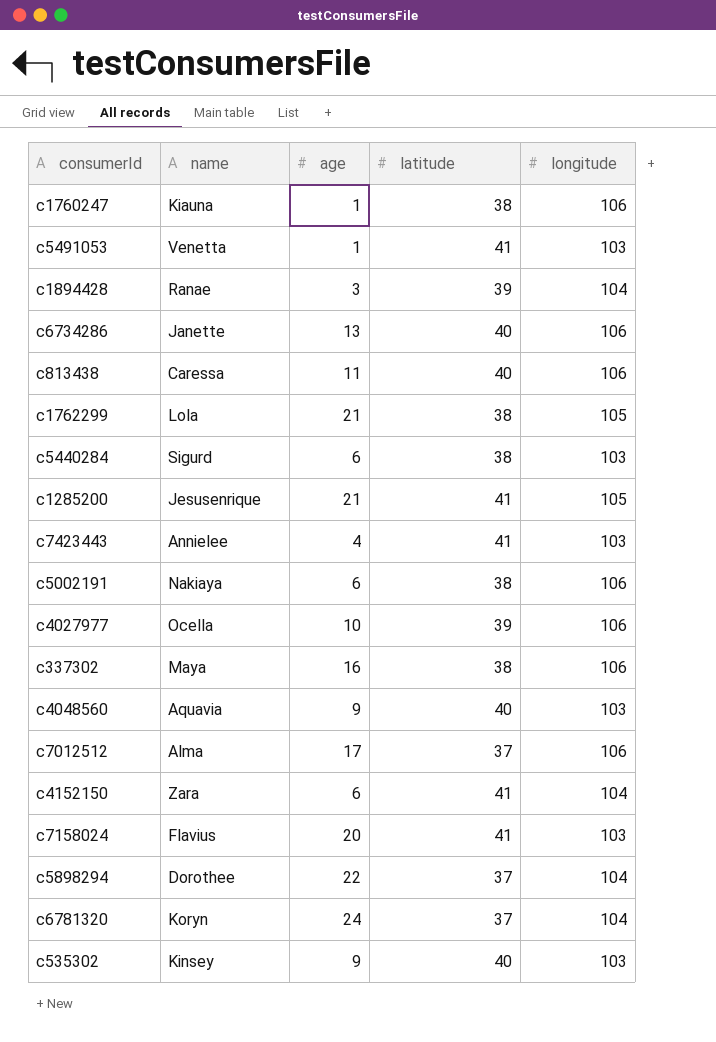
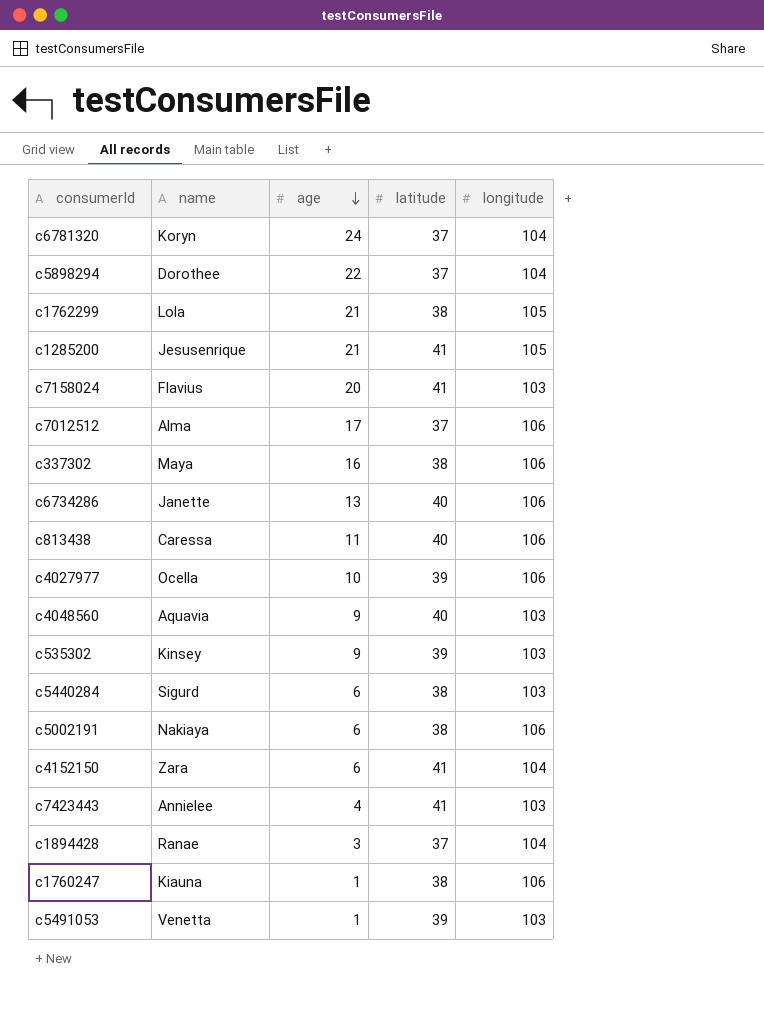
row order: none -> age descending
c535302 | latitude: 40 -> 39
c1894428 | latitude: 39 -> 37
c5491053 | latitude: 41 -> 39

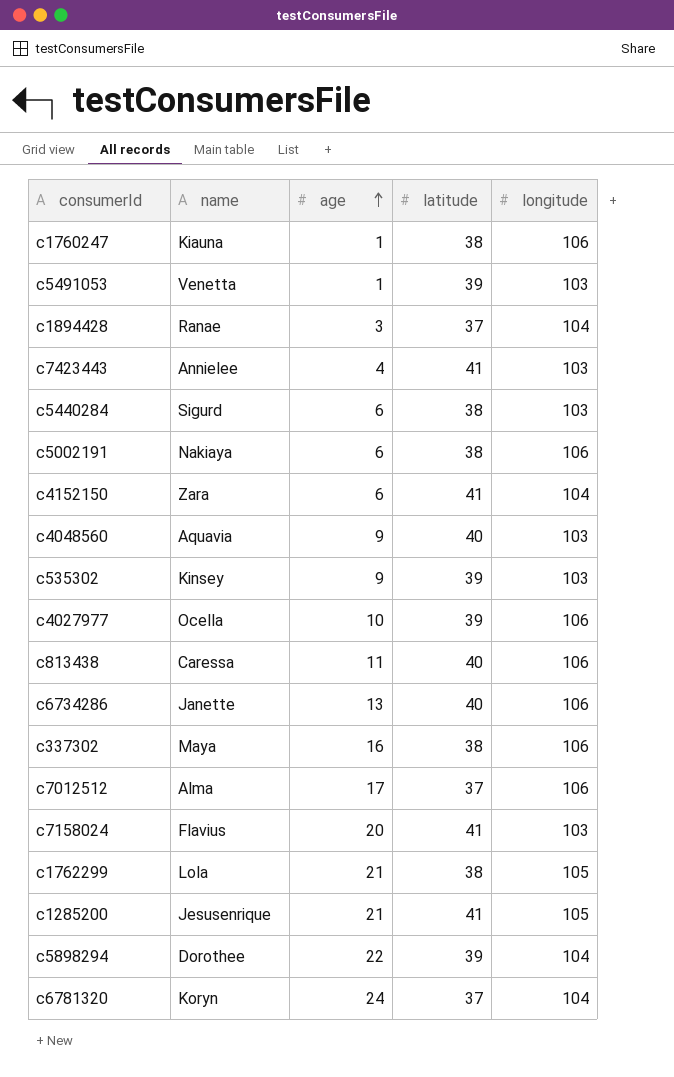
row order: age descending -> age ascending
c5898294 | latitude: 37 -> 39

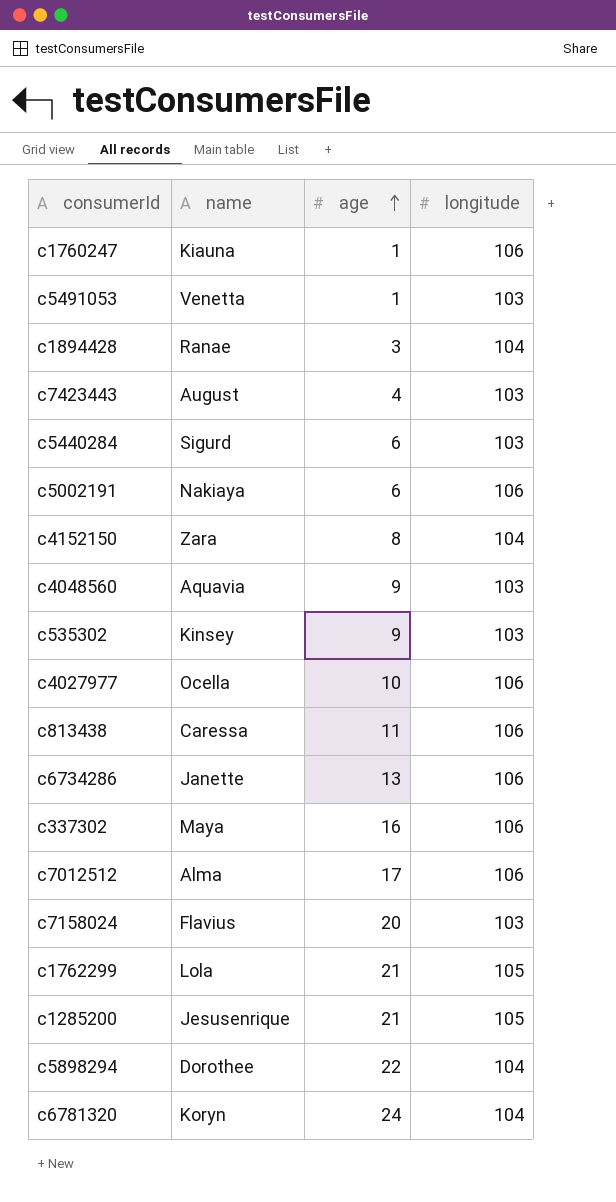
column latitude | position: 4 -> none
c7423443 | name: Annielee -> August
c4152150 | age: 6 -> 8

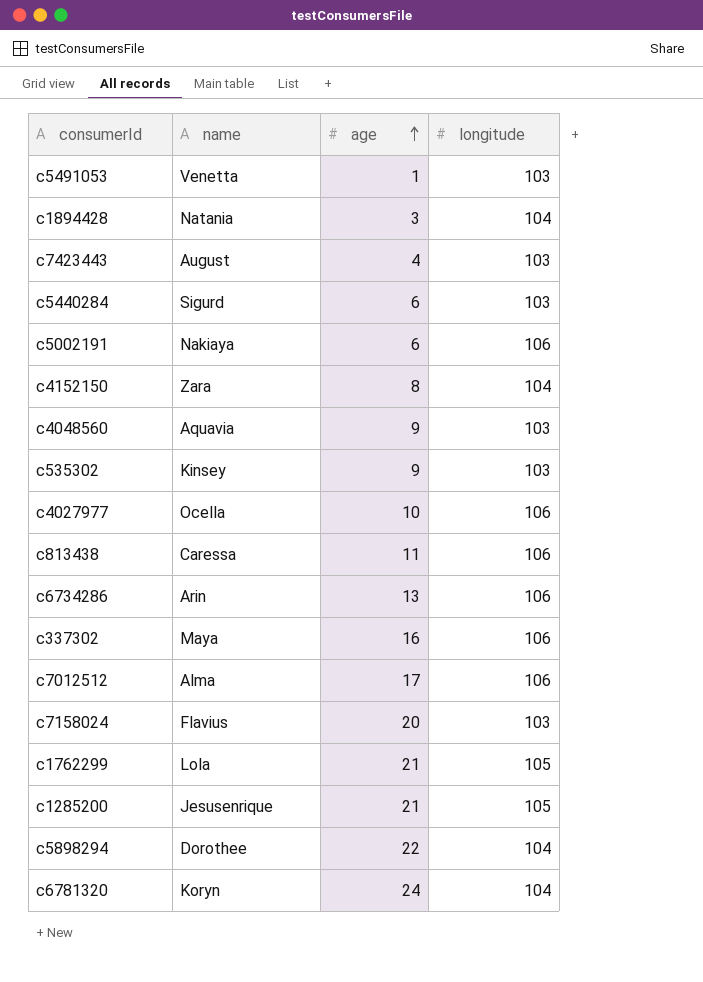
row c1760247: Kiauna | 1 | 106 -> none
c1894428 | name: Ranae -> Natania
c6734286 | name: Janette -> Arin

